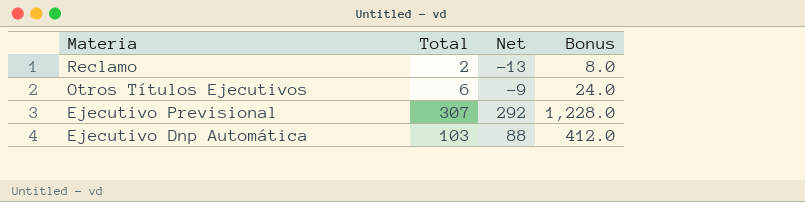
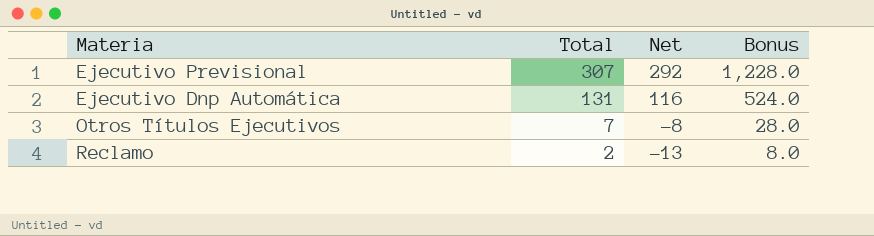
row order: Materia descending -> Total descending
Ejecutivo Dnp Automática | Total: 103 -> 131
Ejecutivo Dnp Automática | Net: 88 -> 116
Ejecutivo Dnp Automática | Bonus: 412.0 -> 524.0
Otros Títulos Ejecutivos | Total: 6 -> 7
Otros Títulos Ejecutivos | Net: -9 -> -8
Otros Títulos Ejecutivos | Bonus: 24.0 -> 28.0

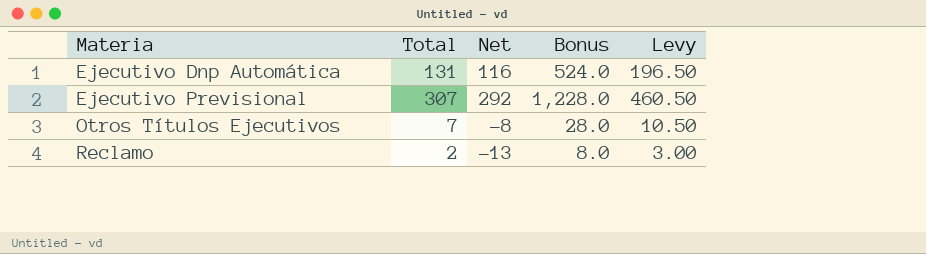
row order: Total descending -> Materia ascending
column Levy | formula: none -> [Total] * 1.5

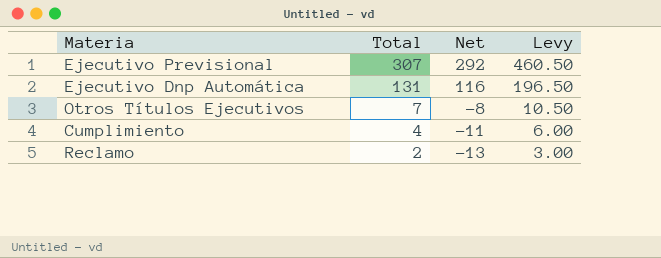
row order: Materia ascending -> Total descending
column Bonus | formula: [Total] * 4 -> none
row Cumplimiento: none -> 4 | -11 | 6.00

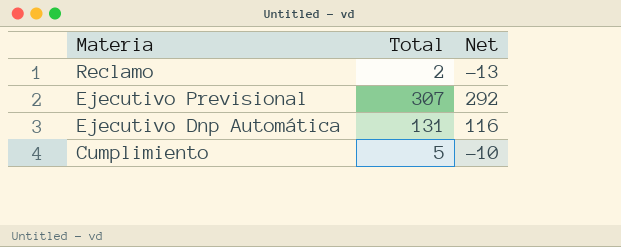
row order: Total descending -> Materia descending
column Levy | formula: [Total] * 1.5 -> none
row Otros Títulos Ejecutivos: 7 | -8 | 10.50 -> none
Cumplimiento | Total: 4 -> 5
Cumplimiento | Net: -11 -> -10

